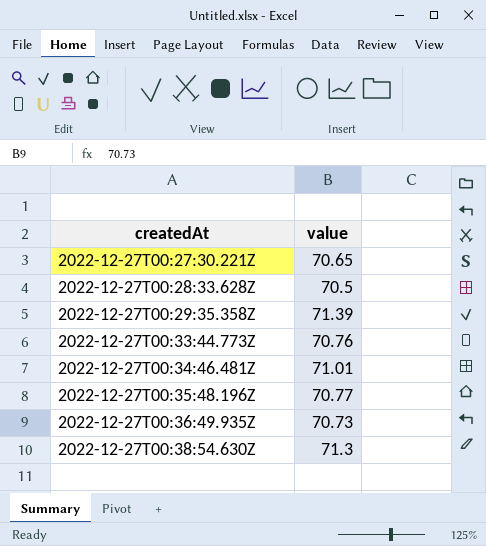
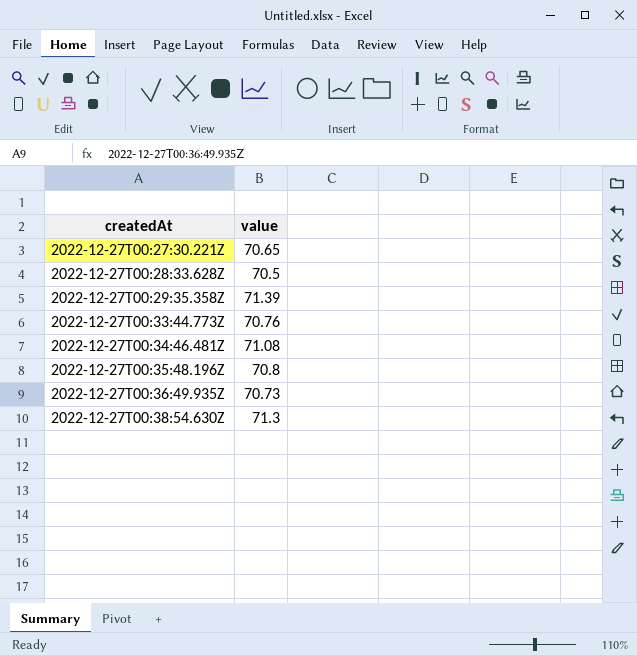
2022-12-27T00:34:46.481Z | value: 71.01 -> 71.08
2022-12-27T00:35:48.196Z | value: 70.77 -> 70.8

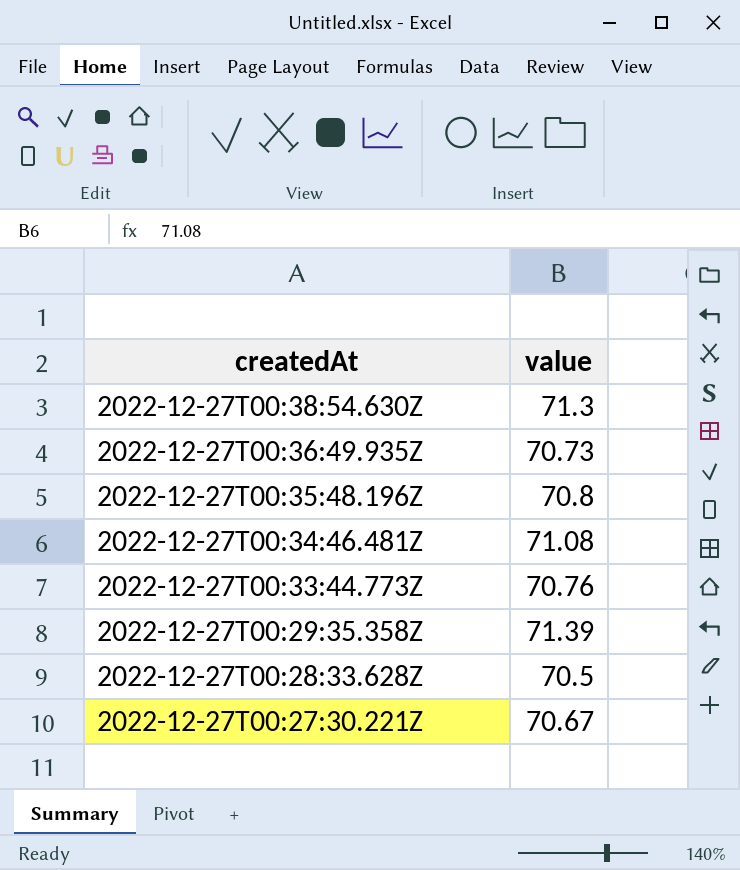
row order: createdAt ascending -> createdAt descending
2022-12-27T00:27:30.221Z | value: 70.65 -> 70.67

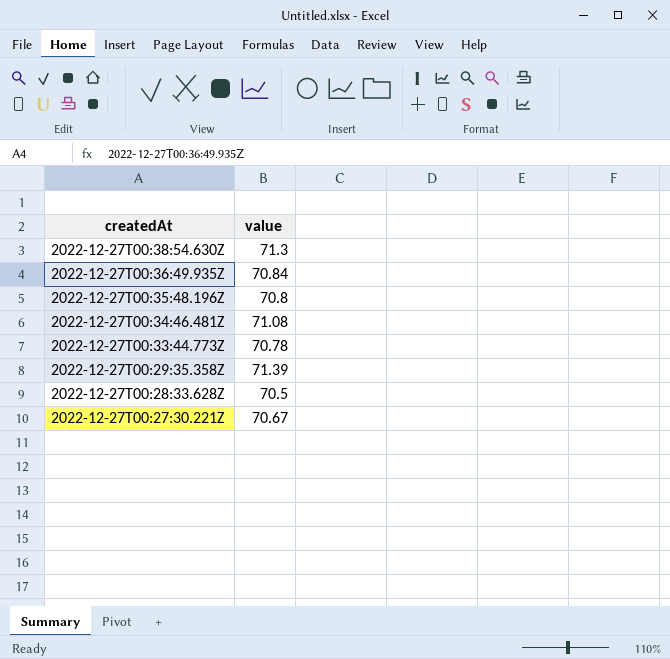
2022-12-27T00:36:49.935Z | value: 70.73 -> 70.84
2022-12-27T00:33:44.773Z | value: 70.76 -> 70.78

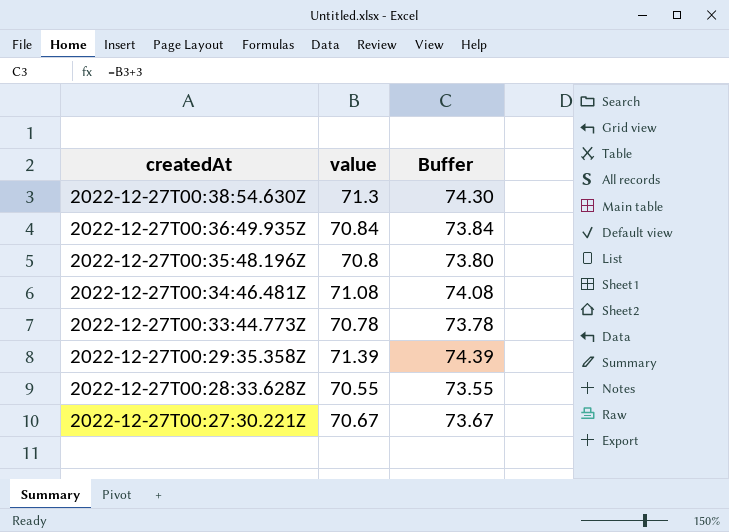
column Buffer | formula: none -> [value] + 3
2022-12-27T00:28:33.628Z | value: 70.5 -> 70.55

